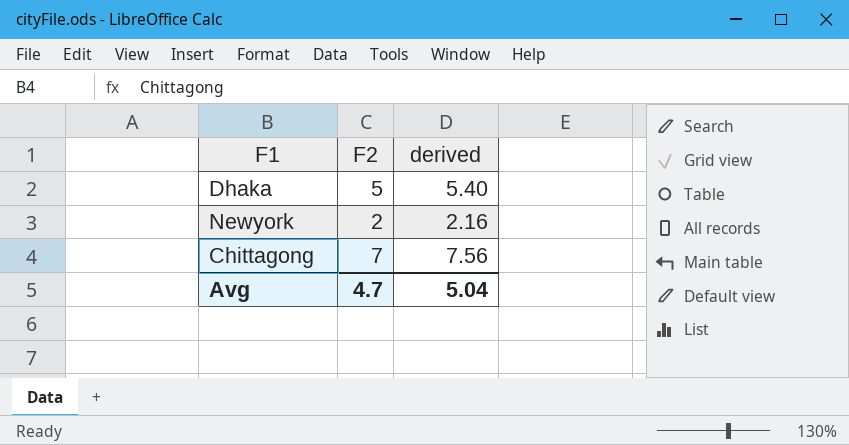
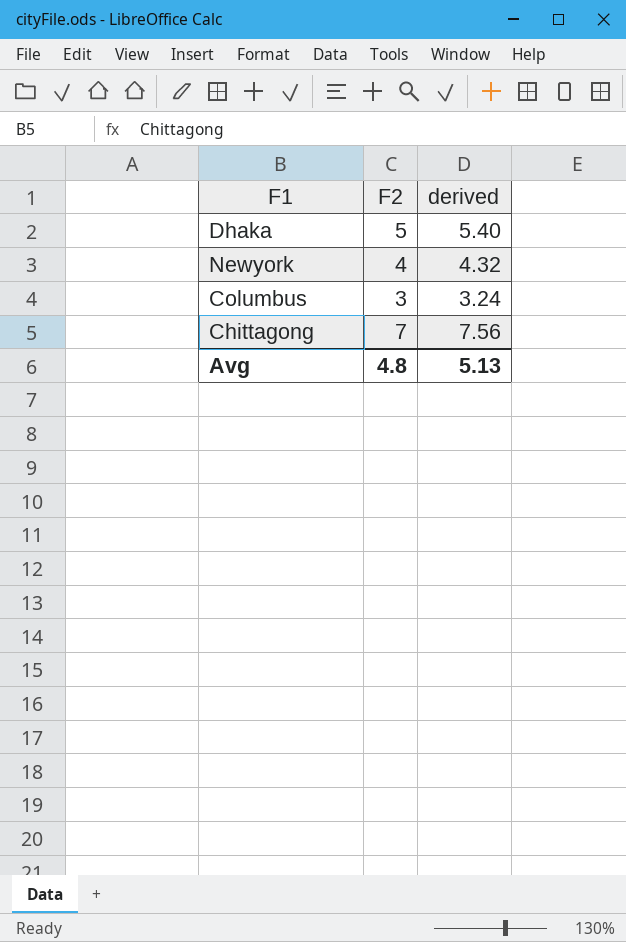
Newyork | F2: 2 -> 4
Newyork | derived: 2.16 -> 4.32
row Columbus: none -> 3 | 3.24
Avg | F2: 4.7 -> 4.8
Avg | derived: 5.04 -> 5.13

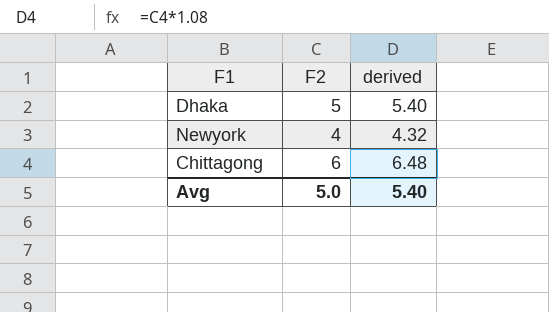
row Columbus: 3 | 3.24 -> none
Chittagong | F2: 7 -> 6
Chittagong | derived: 7.56 -> 6.48
Avg | F2: 4.8 -> 5.0
Avg | derived: 5.13 -> 5.40

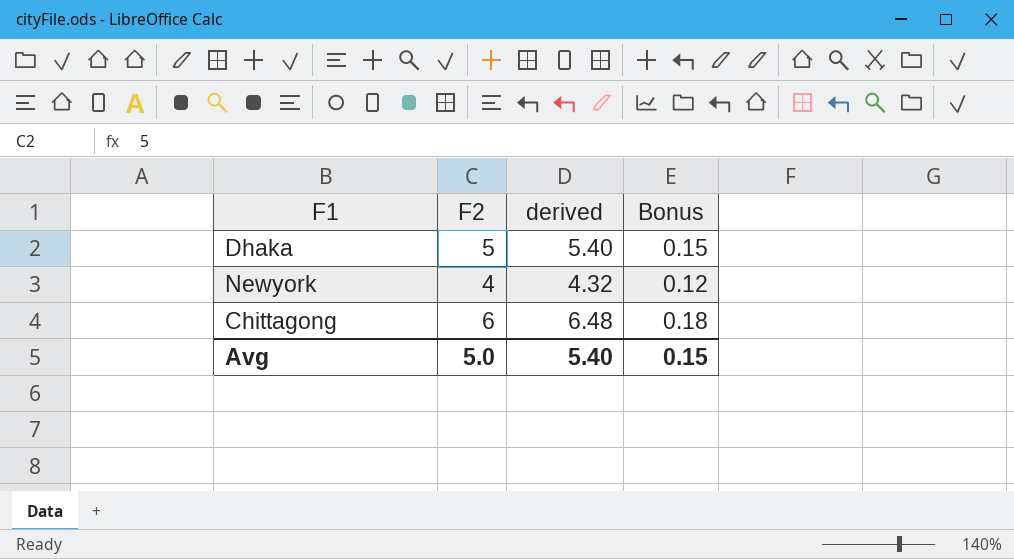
column Bonus | formula: none -> [F2] * 0.03

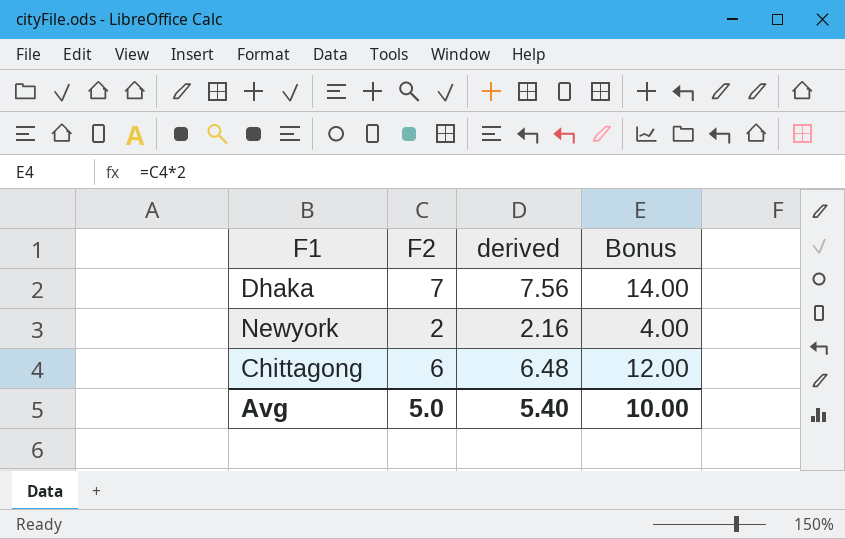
column Bonus | formula: [F2] * 0.03 -> [F2] * 2
Dhaka | F2: 5 -> 7
Dhaka | derived: 5.40 -> 7.56
Newyork | F2: 4 -> 2
Newyork | derived: 4.32 -> 2.16
Avg | Bonus: 0.15 -> 10.00

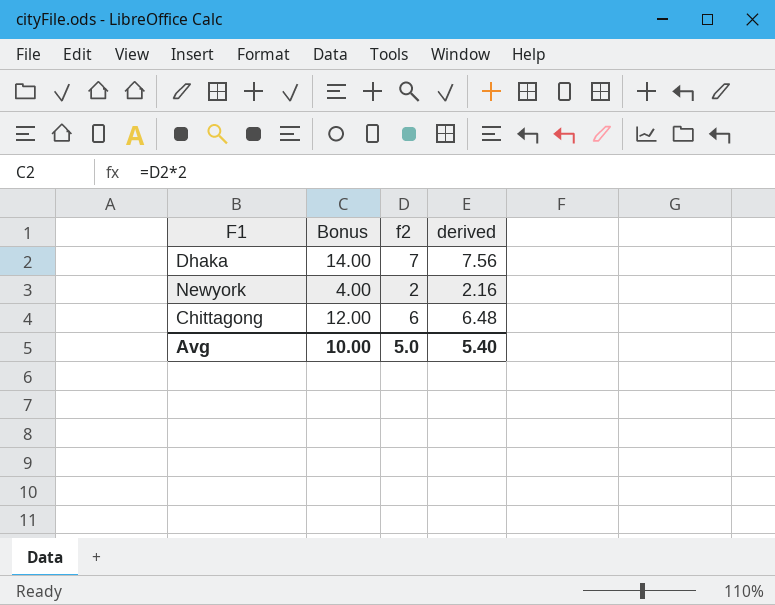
column Bonus | position: 4 -> 2
column name: F2 -> f2

